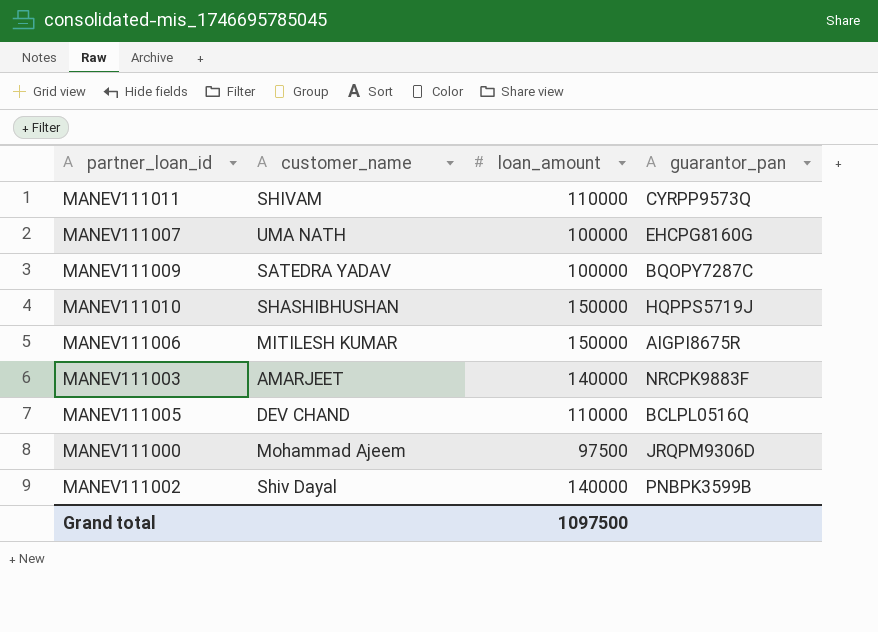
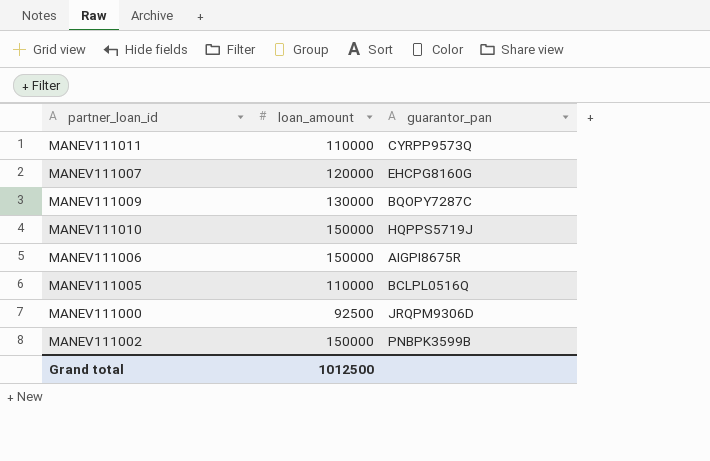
column customer_name | position: 2 -> none
row MANEV111003: AMARJEET | 140000 | NRCPK9883F -> none
MANEV111007 | loan_amount: 100000 -> 120000
MANEV111009 | loan_amount: 100000 -> 130000
MANEV111000 | loan_amount: 97500 -> 92500
MANEV111002 | loan_amount: 140000 -> 150000
Grand total | loan_amount: 1097500 -> 1012500

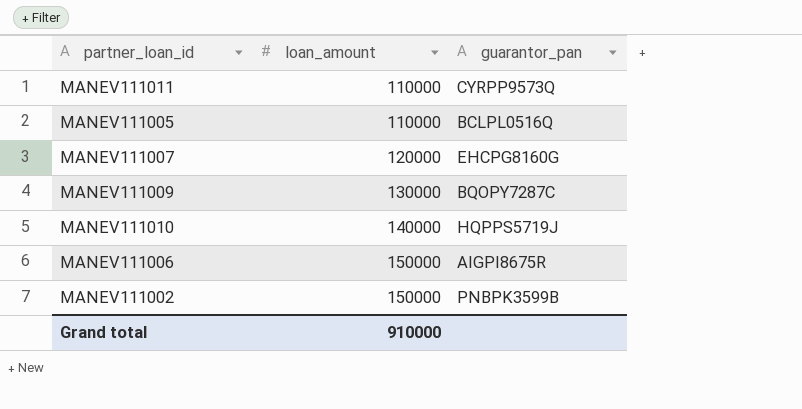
row order: none -> loan_amount ascending
row MANEV111000: 92500 | JRQPM9306D -> none
MANEV111010 | loan_amount: 150000 -> 140000
Grand total | loan_amount: 1012500 -> 910000

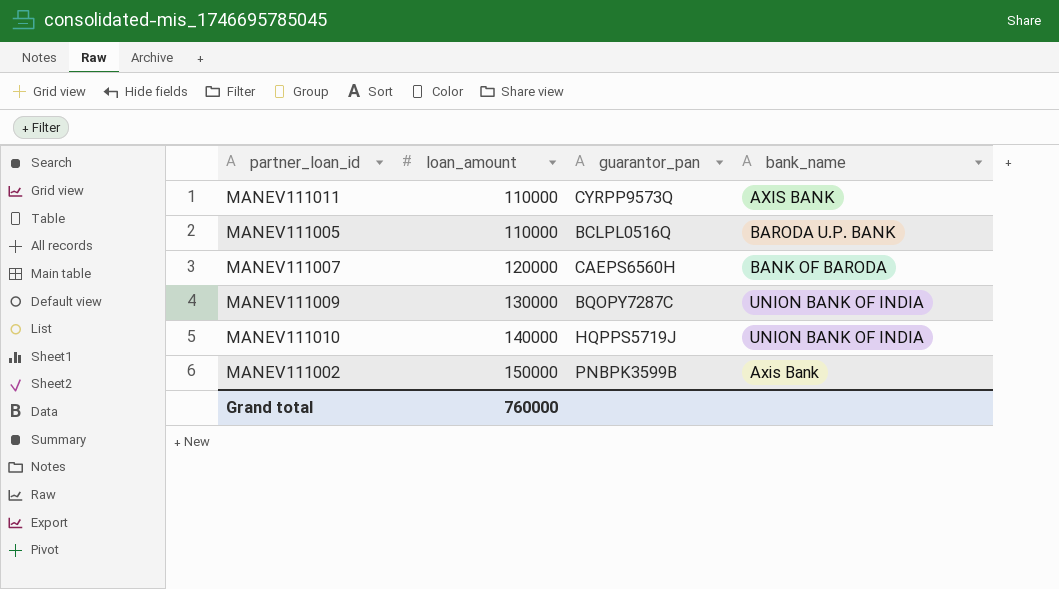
column bank_name | position: none -> 4
row MANEV111006: 150000 | AIGPI8675R -> none
MANEV111007 | guarantor_pan: EHCPG8160G -> CAEPS6560H
Grand total | loan_amount: 910000 -> 760000

